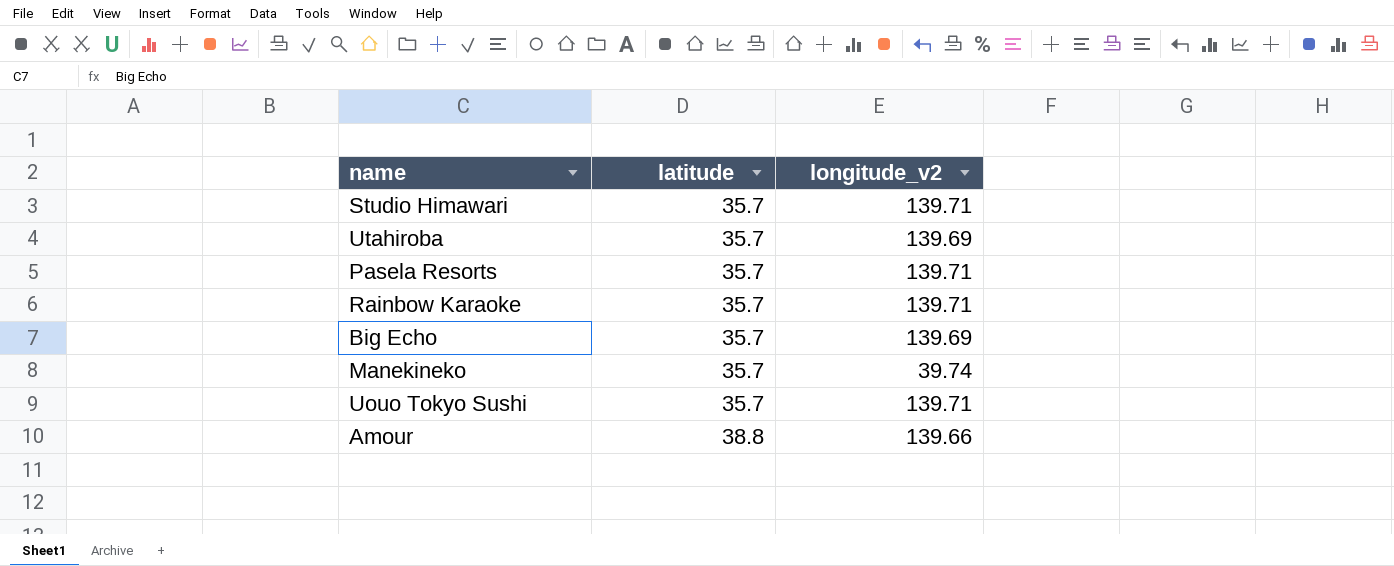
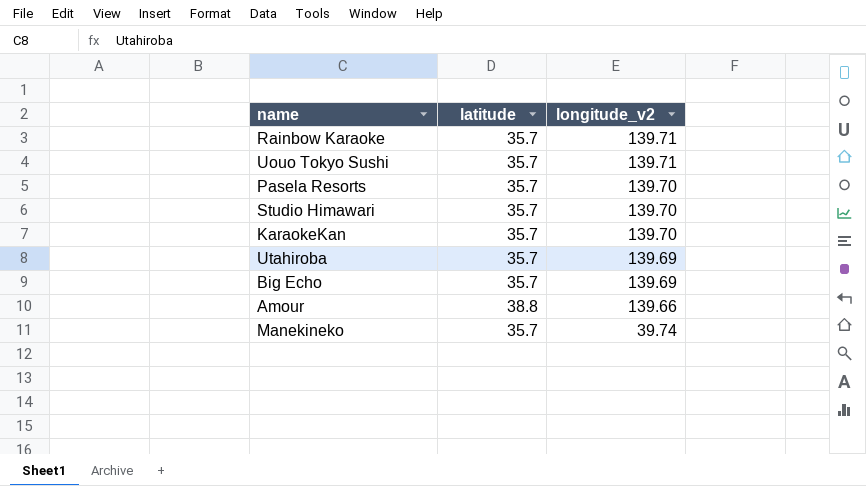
row order: latitude ascending -> longitude_v2 descending
Pasela Resorts | longitude_v2: 139.71 -> 139.70
Studio Himawari | longitude_v2: 139.71 -> 139.70
row KaraokeKan: none -> 35.7 | 139.70

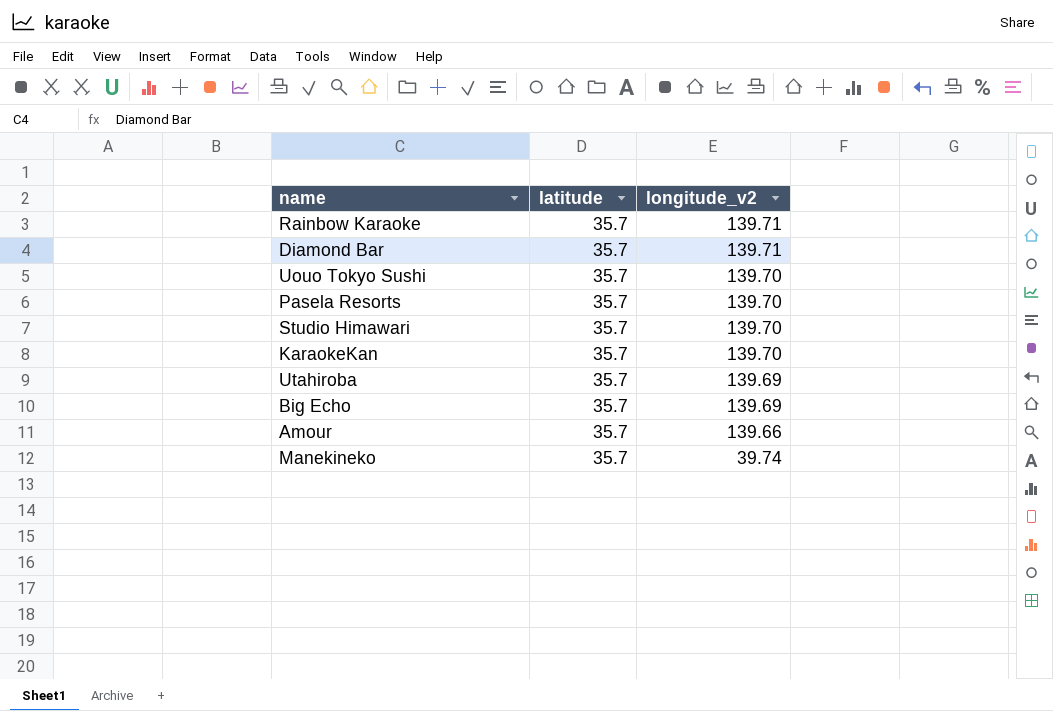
row Diamond Bar: none -> 35.7 | 139.71
Uouo Tokyo Sushi | longitude_v2: 139.71 -> 139.70
Amour | latitude: 38.8 -> 35.7

